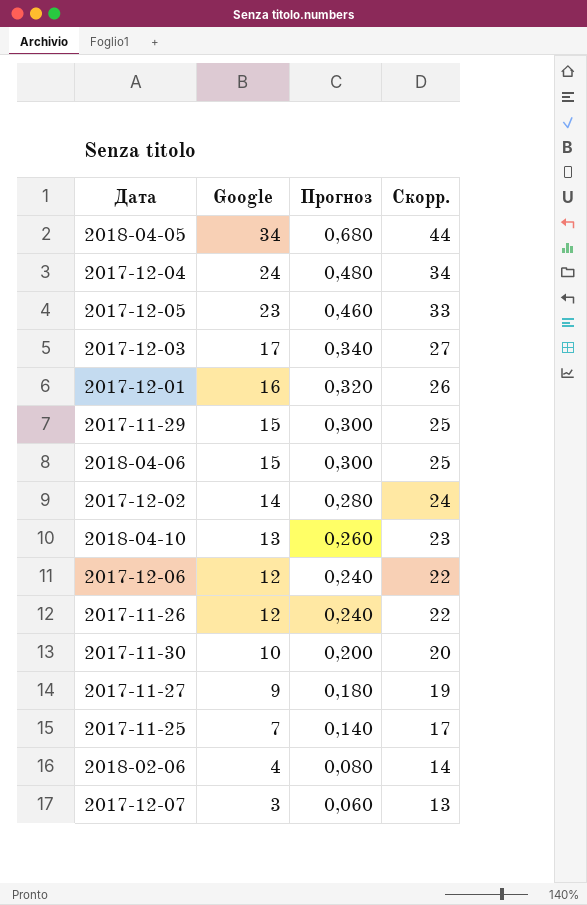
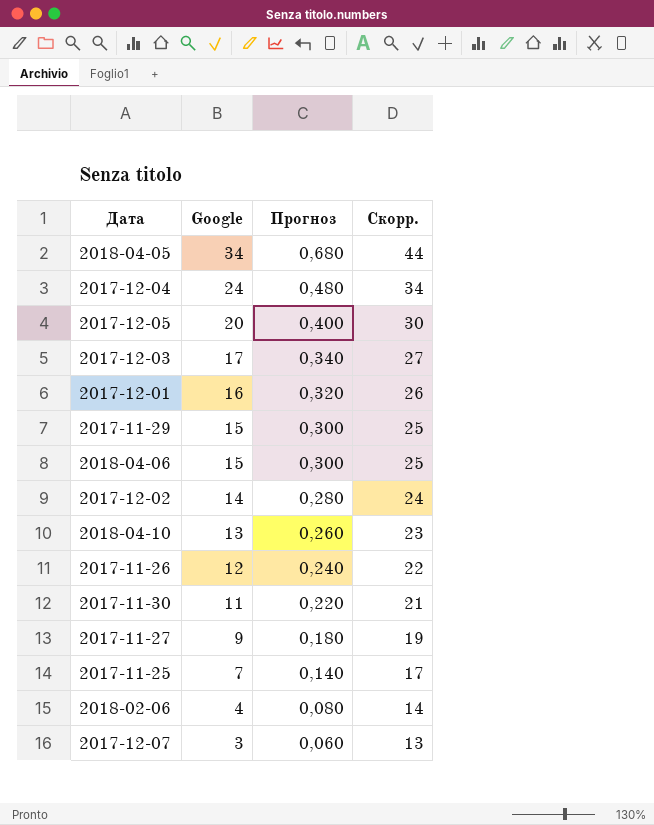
row 2017-12-06: 12 | 0,240 | 22 -> none
2017-12-05 | Google: 23 -> 20
2017-12-05 | Прогноз: 0,460 -> 0,400
2017-12-05 | Скорр.: 33 -> 30
2017-11-30 | Google: 10 -> 11
2017-11-30 | Прогноз: 0,200 -> 0,220
2017-11-30 | Скорр.: 20 -> 21

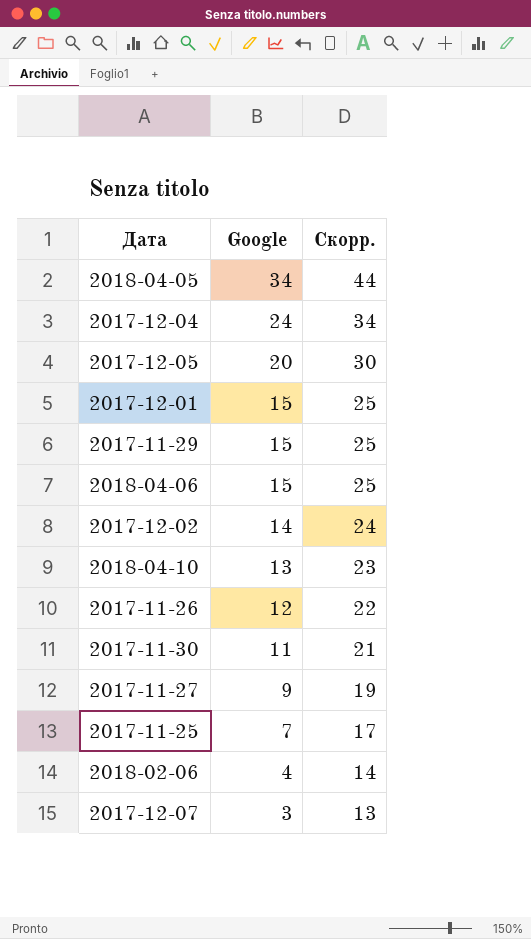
column Прогноз | formula: [Google] * 0,02 -> none
row 2017-12-03: 17 | 0,340 | 27 -> none
2017-12-01 | Google: 16 -> 15
2017-12-01 | Скорр.: 26 -> 25

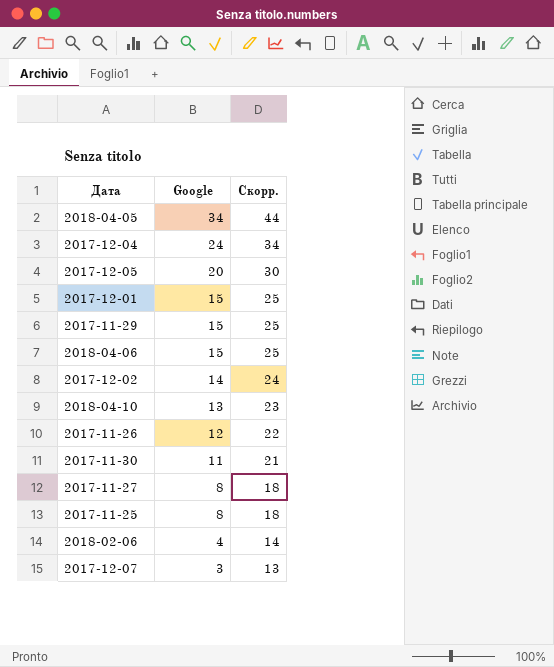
2017-11-27 | Google: 9 -> 8
2017-11-27 | Скорр.: 19 -> 18
2017-11-25 | Google: 7 -> 8
2017-11-25 | Скорр.: 17 -> 18

